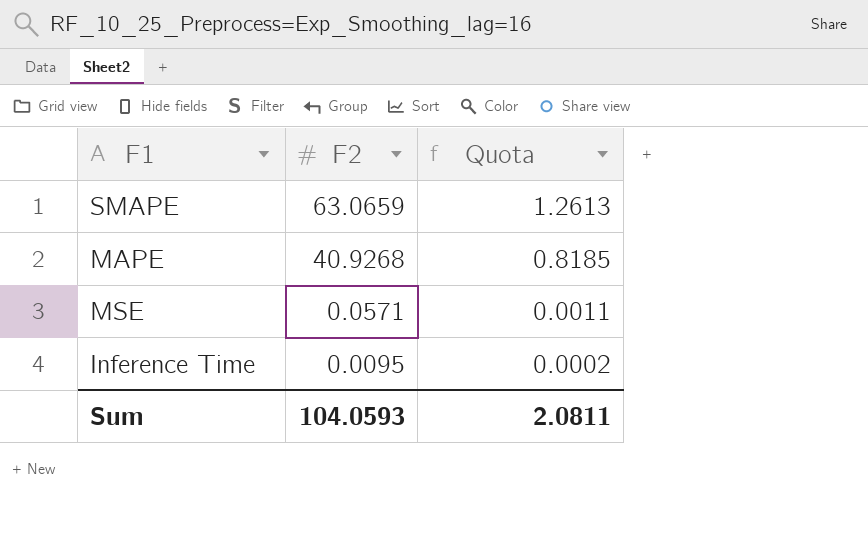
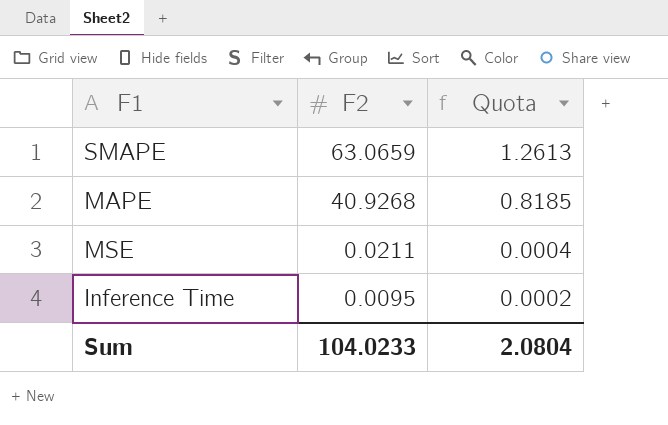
MSE | F2: 0.0571 -> 0.0211
MSE | Quota: 0.0011 -> 0.0004
Sum | F2: 104.0593 -> 104.0233
Sum | Quota: 2.0811 -> 2.0804

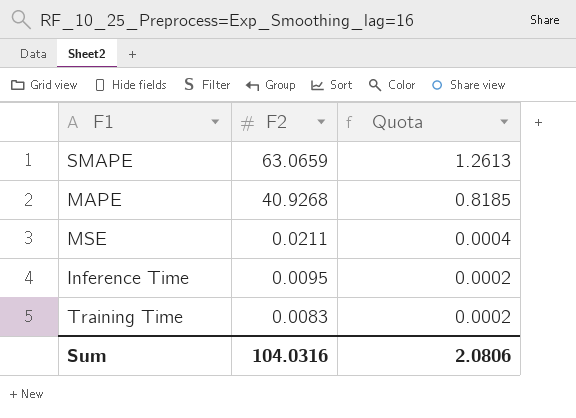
row Training Time: none -> 0.0083 | 0.0002
Sum | F2: 104.0233 -> 104.0316
Sum | Quota: 2.0804 -> 2.0806

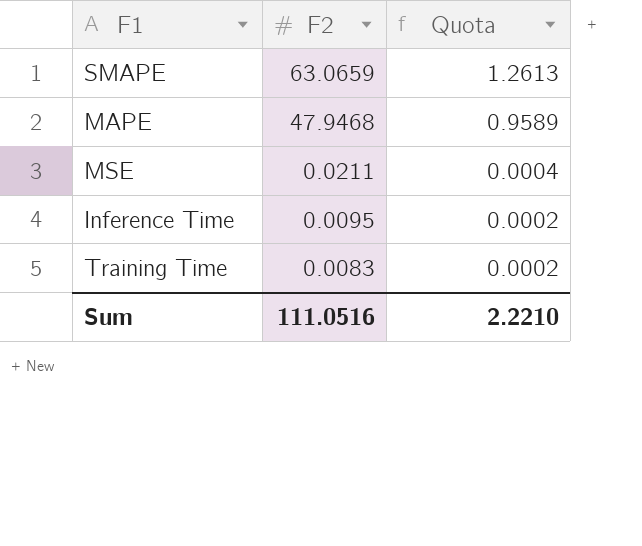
MAPE | F2: 40.9268 -> 47.9468
MAPE | Quota: 0.8185 -> 0.9589
Sum | F2: 104.0316 -> 111.0516
Sum | Quota: 2.0806 -> 2.2210

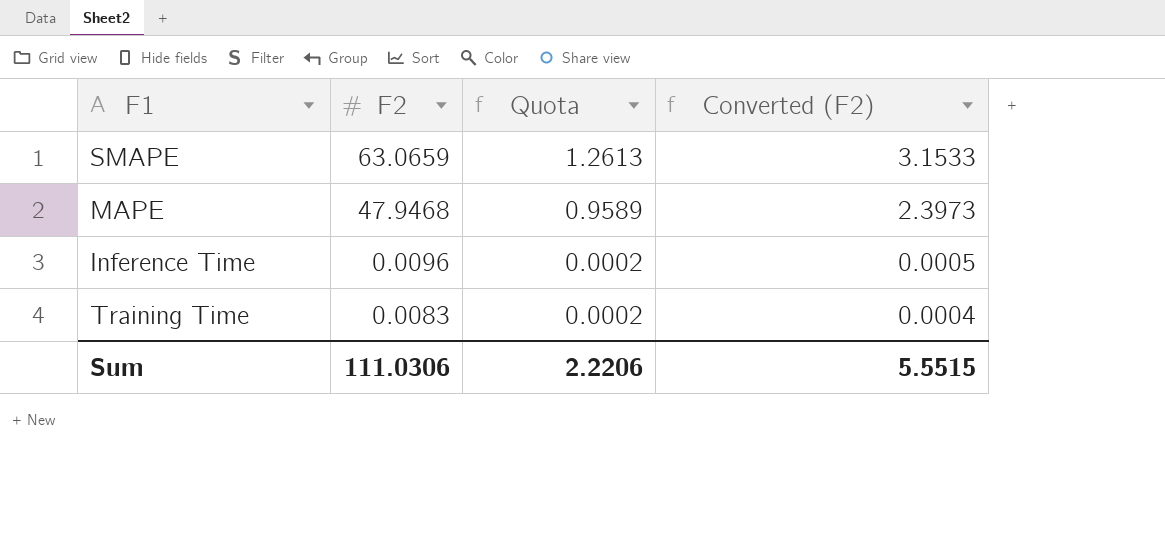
column Converted (F2) | formula: none -> [F2] * 0.05
row MSE: 0.0211 | 0.0004 -> none
Inference Time | F2: 0.0095 -> 0.0096
Sum | F2: 111.0516 -> 111.0306
Sum | Quota: 2.2210 -> 2.2206

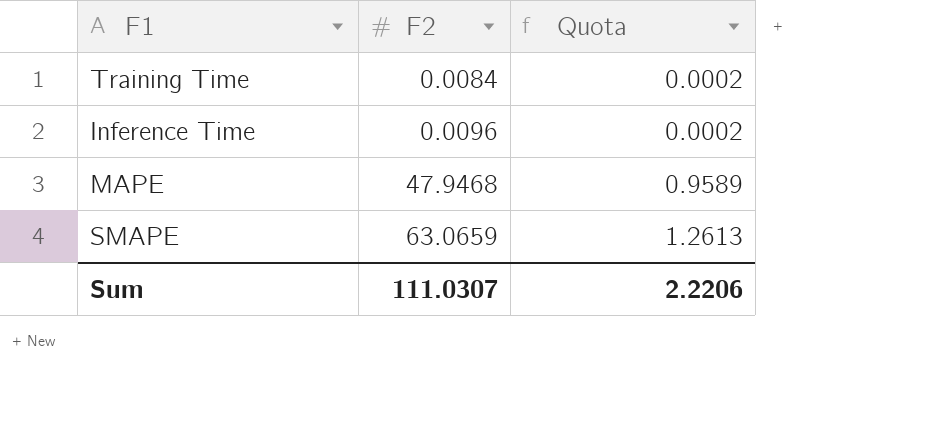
row order: F2 descending -> F2 ascending
column Converted (F2) | formula: [F2] * 0.05 -> none
Training Time | F2: 0.0083 -> 0.0084
Sum | F2: 111.0306 -> 111.0307

